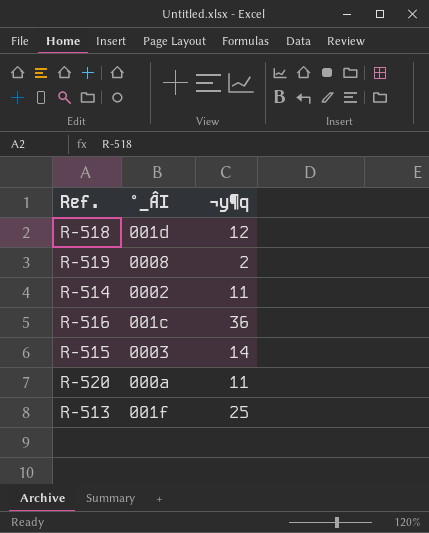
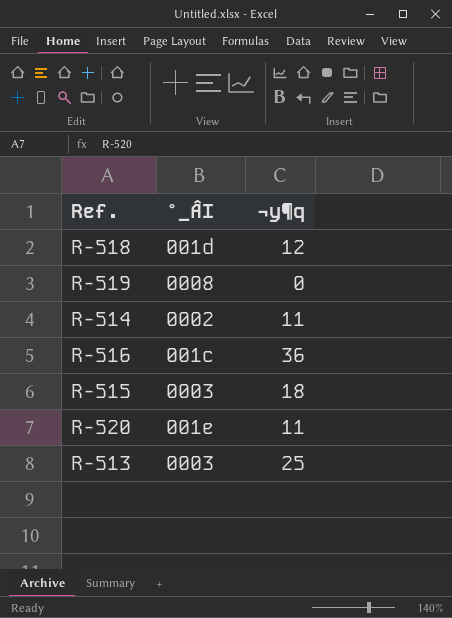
R-519 | ¬y¶q: 2 -> 0
R-515 | ¬y¶q: 14 -> 18
R-520 | °_ÂI: 000a -> 001e
R-513 | °_ÂI: 001f -> 0003

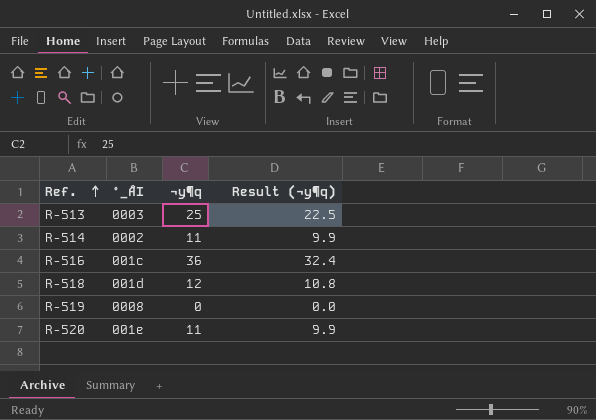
row order: none -> Ref. ascending
column Result (¬y¶q) | formula: none -> [¬y¶q] * 0.9
row R-515: 0003 | 18 -> none

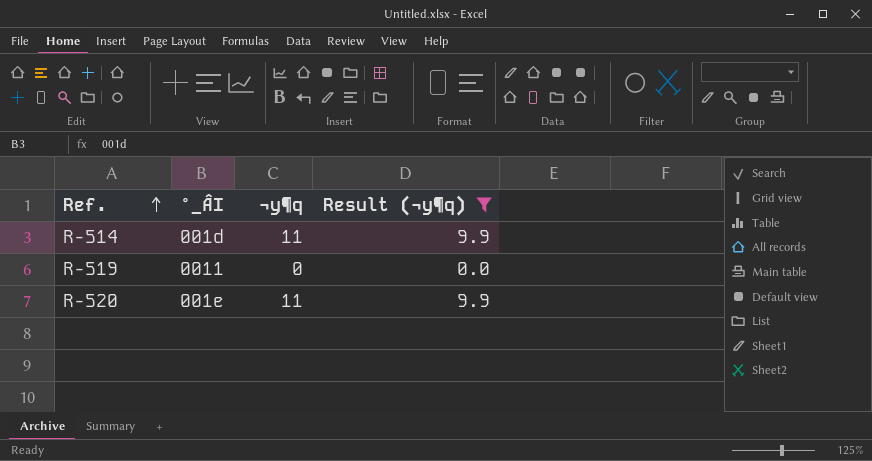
filter: none -> Result (¬y¶q) <= 9.9
R-514 | °_ÂI: 0002 -> 001d
R-519 | °_ÂI: 0008 -> 0011

